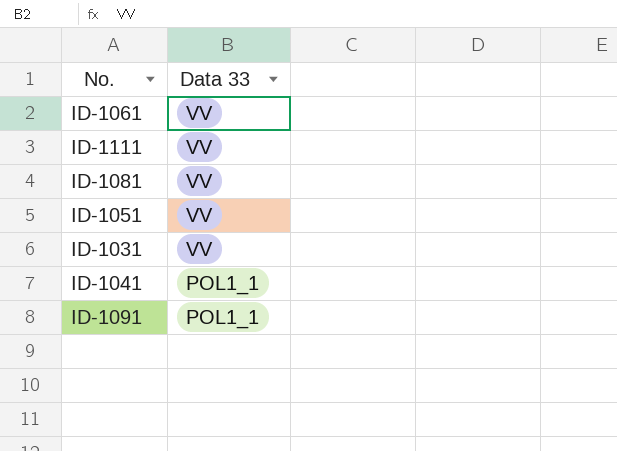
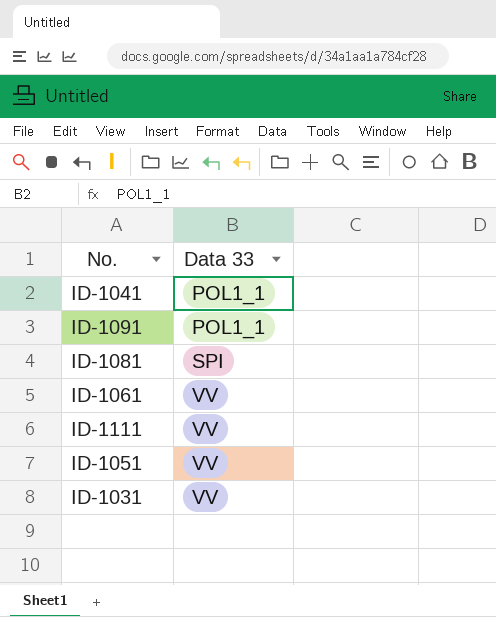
row order: Data 33 descending -> Data 33 ascending
ID-1081 | Data 33: VV -> SPI

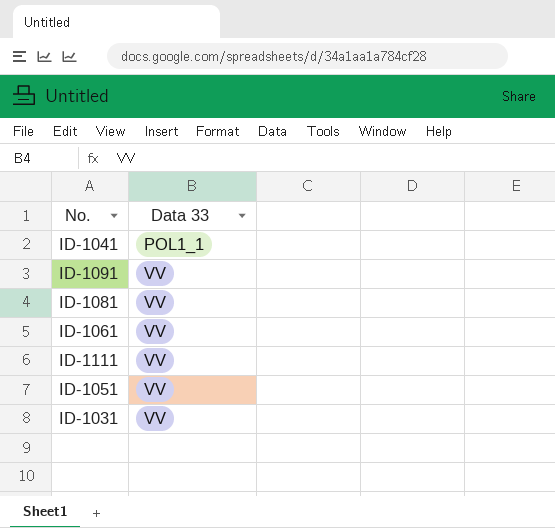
ID-1091 | Data 33: POL1_1 -> VV
ID-1081 | Data 33: SPI -> VV

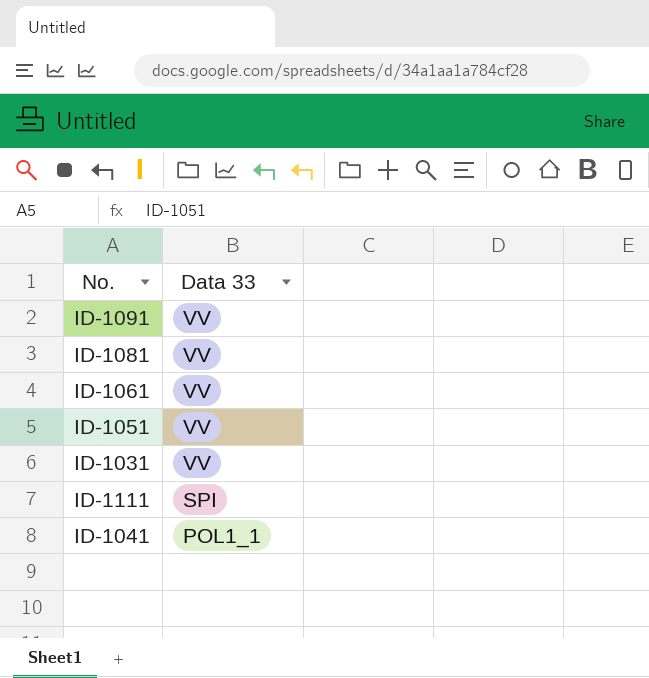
row order: Data 33 ascending -> Data 33 descending
ID-1111 | Data 33: VV -> SPI

